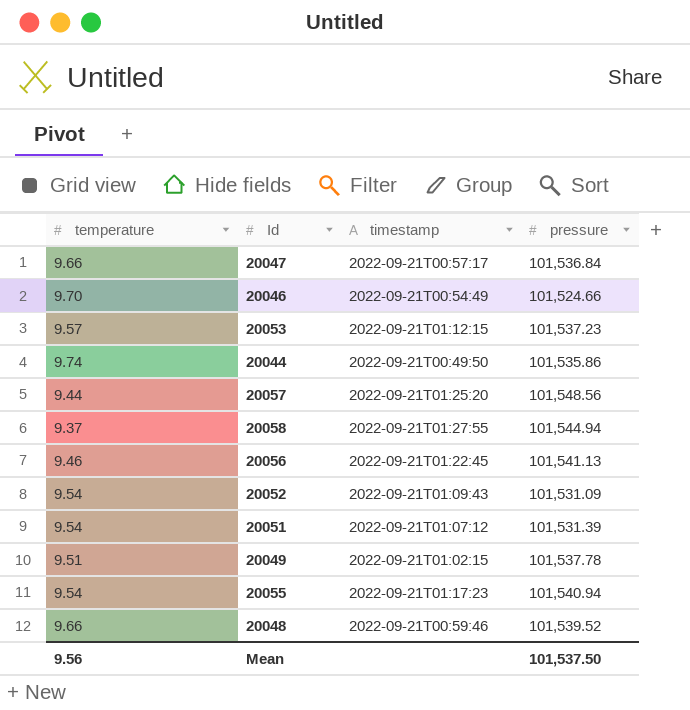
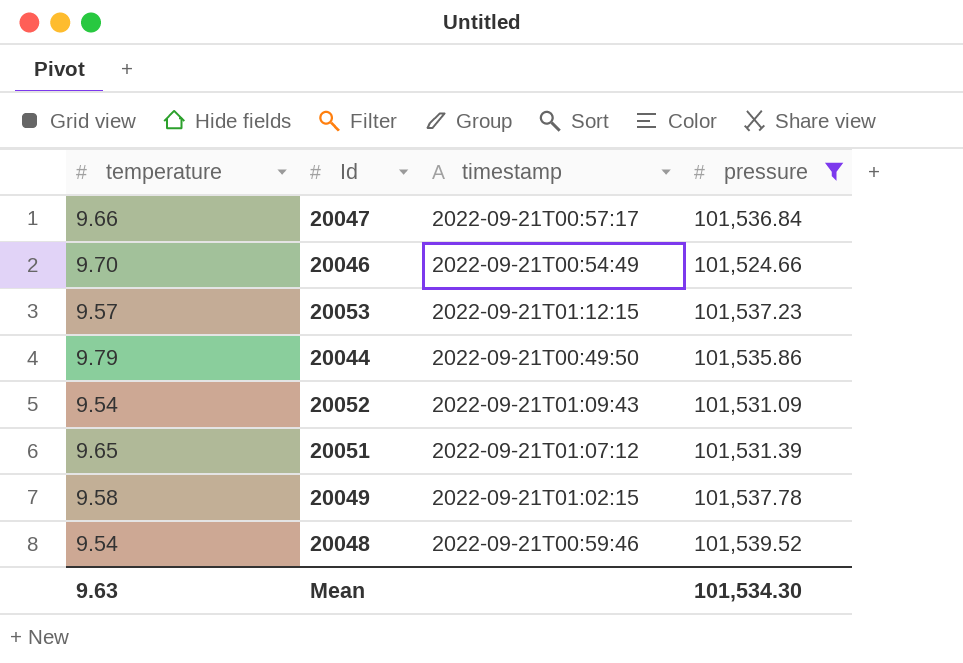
filter: none -> pressure <= 101,539.52
20044 | temperature: 9.74 -> 9.79
20051 | temperature: 9.54 -> 9.65
20049 | temperature: 9.51 -> 9.58
20048 | temperature: 9.66 -> 9.54
Mean | temperature: 9.56 -> 9.63
Mean | pressure: 101,537.50 -> 101,534.30

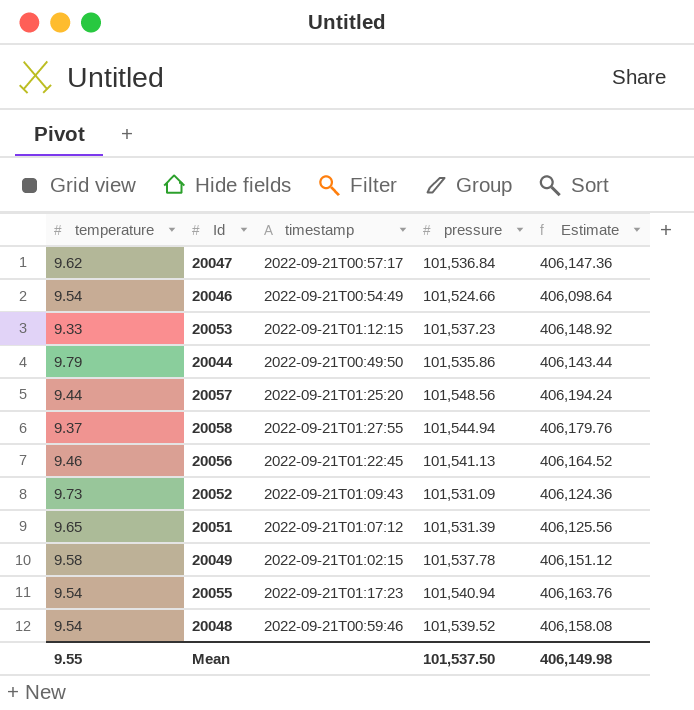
filter: pressure <= 101,539.52 -> none
column Estimate | formula: none -> [pressure] * 4
20047 | temperature: 9.66 -> 9.62
20046 | temperature: 9.70 -> 9.54
20053 | temperature: 9.57 -> 9.33
20052 | temperature: 9.54 -> 9.73
Mean | temperature: 9.63 -> 9.55
Mean | pressure: 101,534.30 -> 101,537.50

